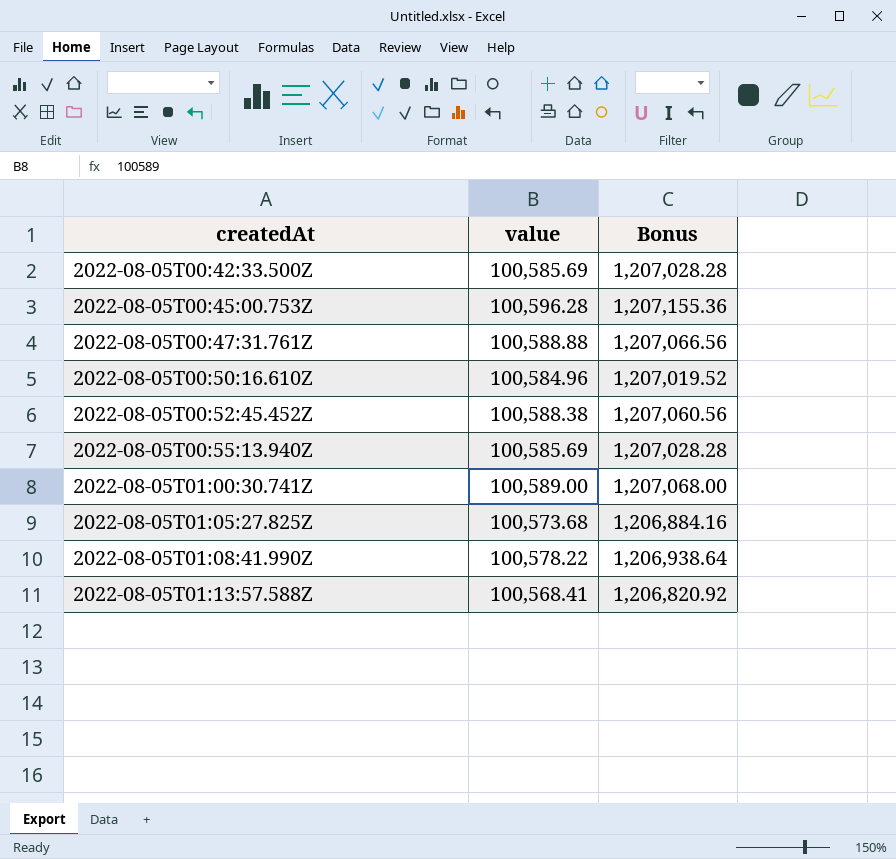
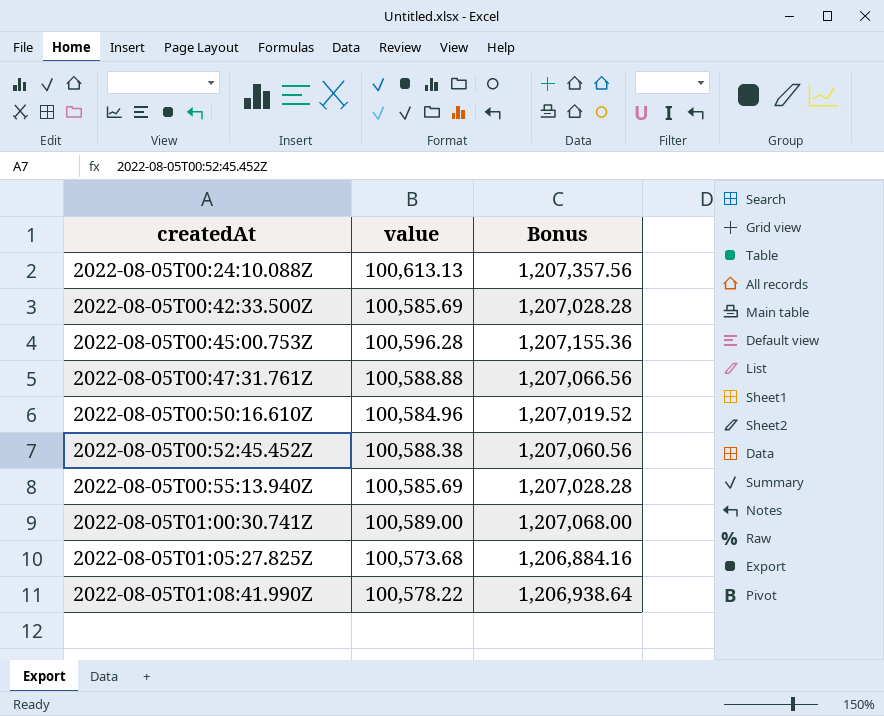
row 2022-08-05T01:13:57.588Z: 100,568.41 | 1,206,820.92 -> none
row 2022-08-05T00:24:10.088Z: none -> 100,613.13 | 1,207,357.56

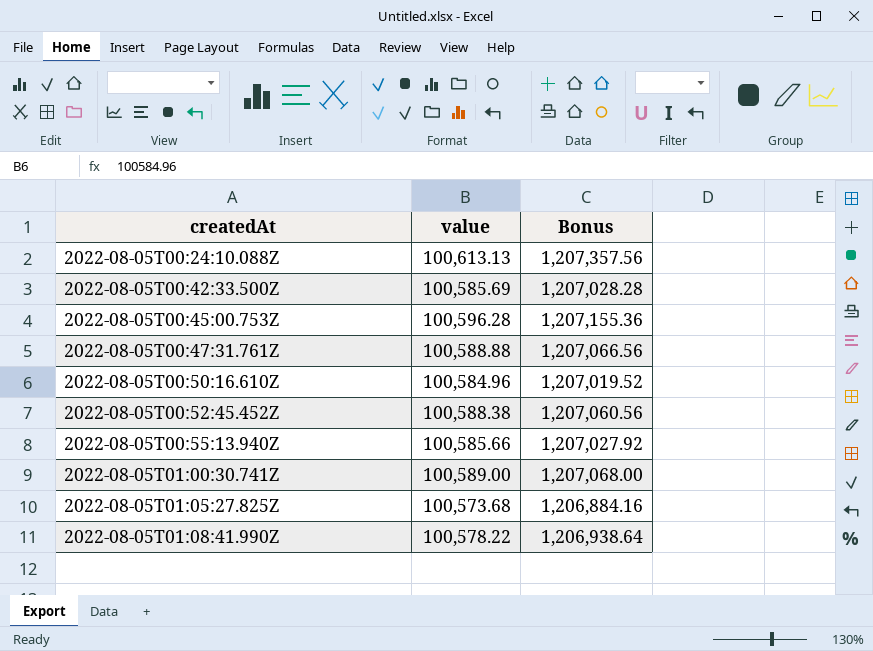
2022-08-05T00:55:13.940Z | value: 100,585.69 -> 100,585.66
2022-08-05T00:55:13.940Z | Bonus: 1,207,028.28 -> 1,207,027.92

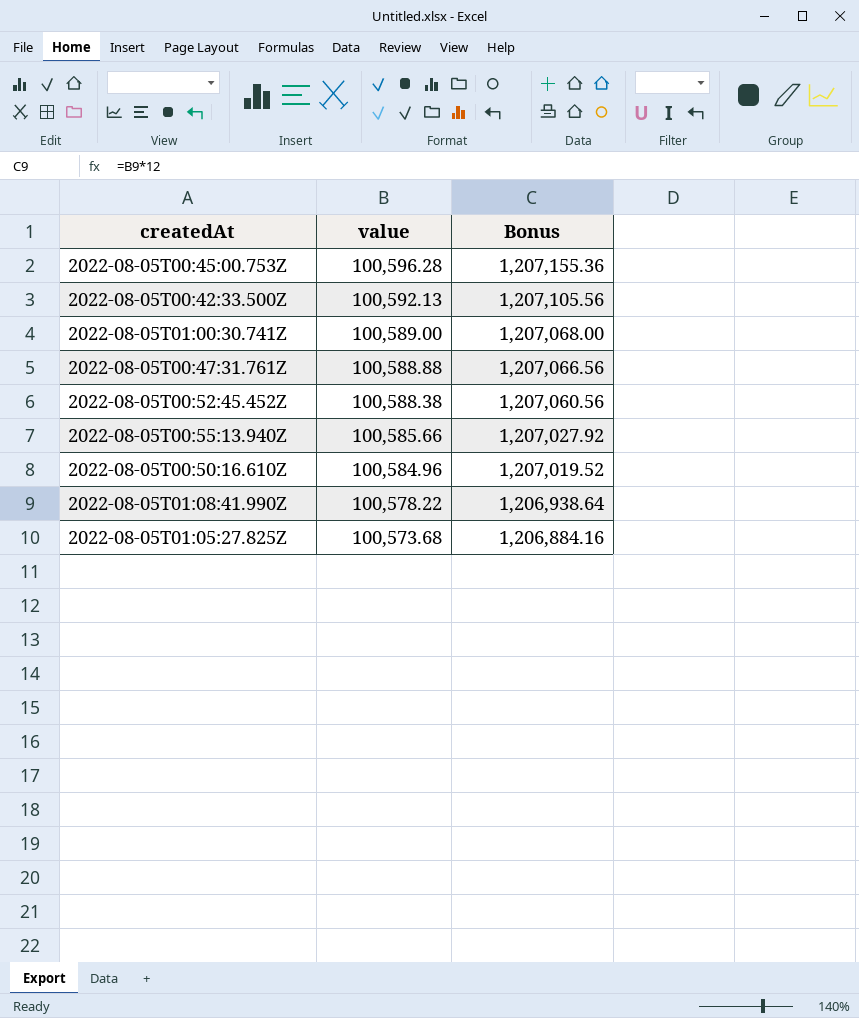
row order: createdAt ascending -> value descending
row 2022-08-05T00:24:10.088Z: 100,613.13 | 1,207,357.56 -> none
2022-08-05T00:42:33.500Z | value: 100,585.69 -> 100,592.13
2022-08-05T00:42:33.500Z | Bonus: 1,207,028.28 -> 1,207,105.56

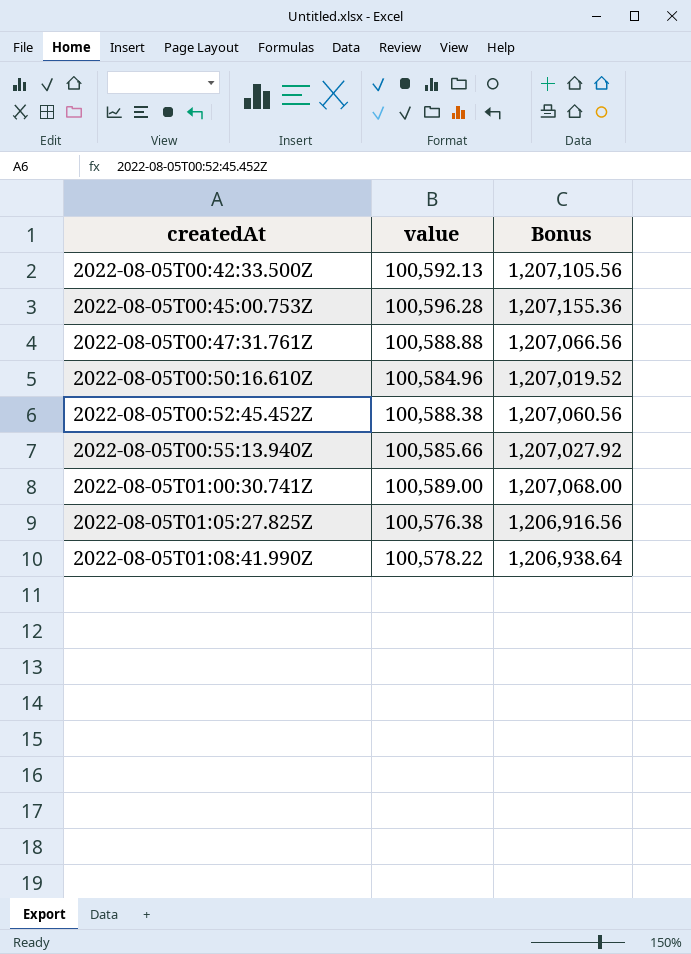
row order: value descending -> createdAt ascending
2022-08-05T01:05:27.825Z | value: 100,573.68 -> 100,576.38
2022-08-05T01:05:27.825Z | Bonus: 1,206,884.16 -> 1,206,916.56

